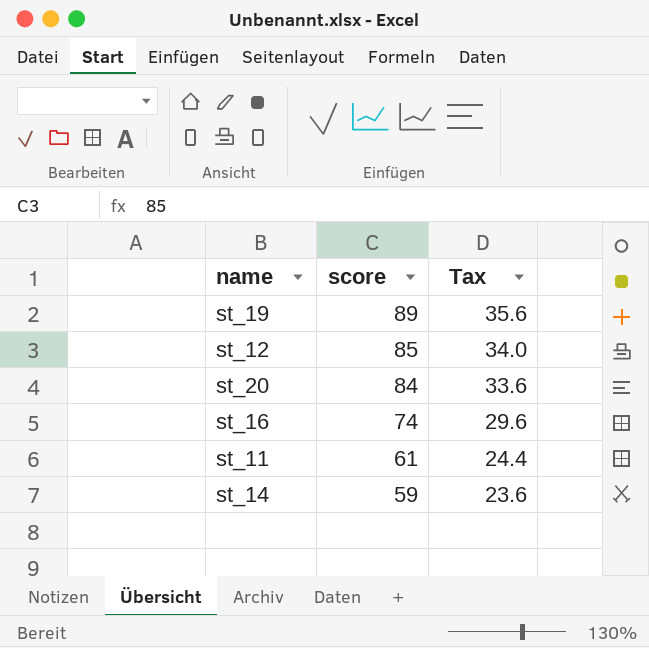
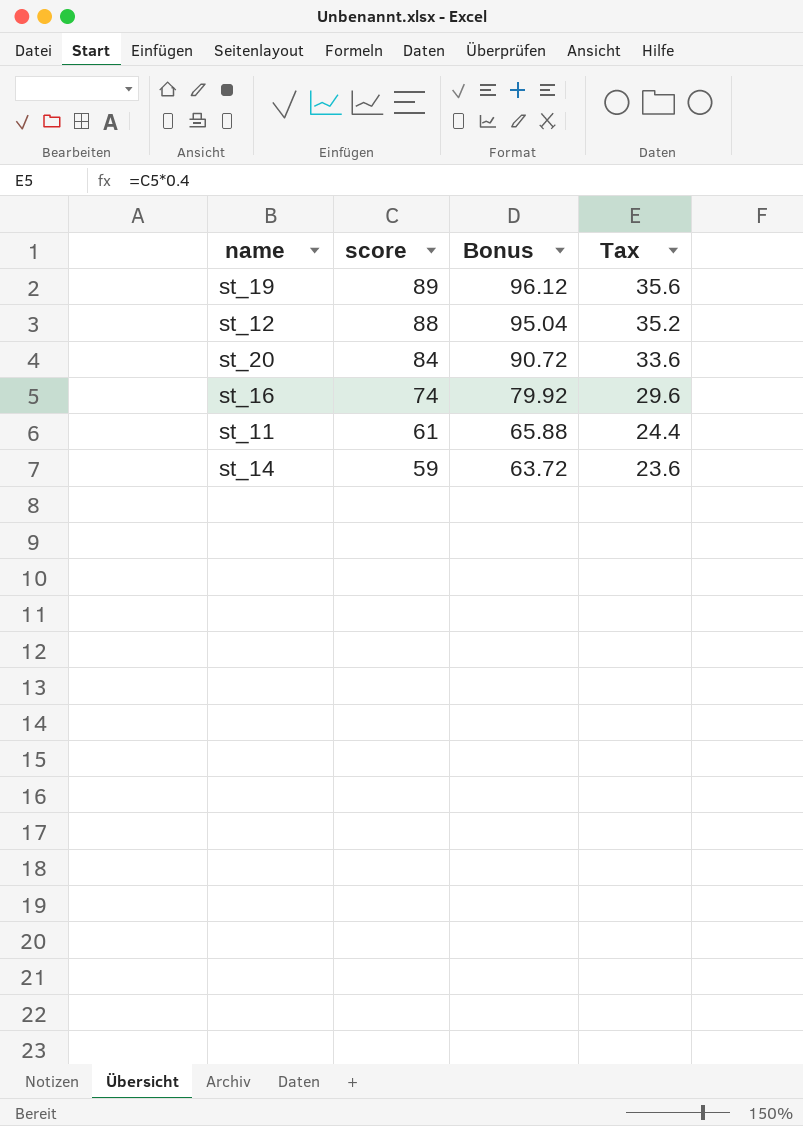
column Bonus | formula: none -> [score] * 1.08
st_12 | score: 85 -> 88
st_12 | Tax: 34.0 -> 35.2

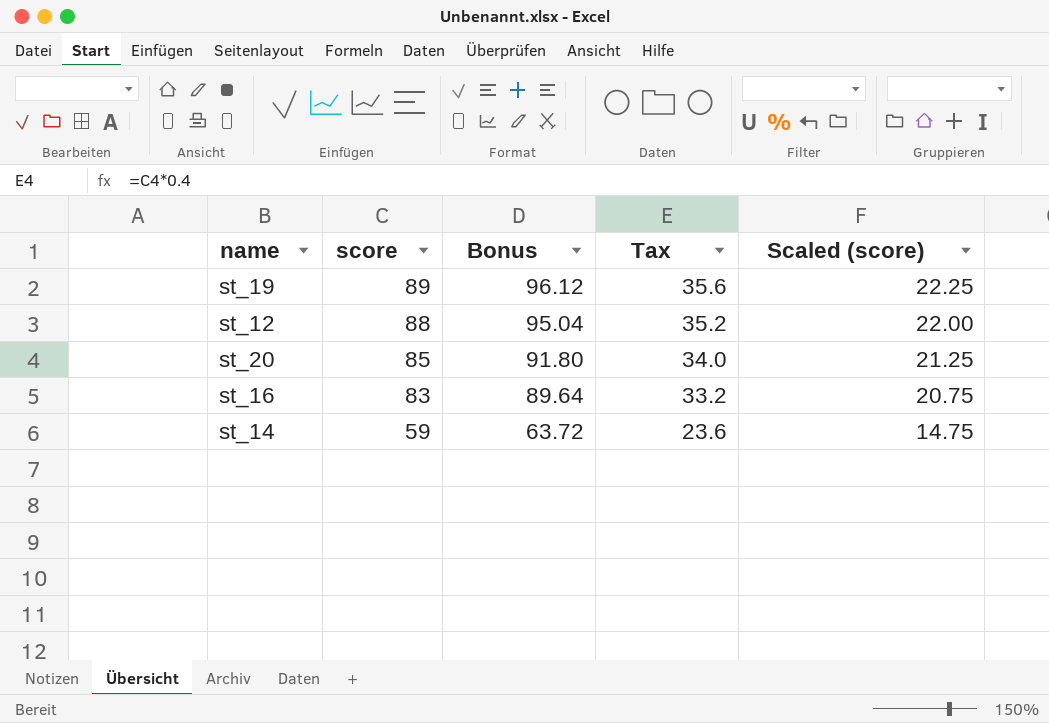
column Scaled (score) | formula: none -> [score] * 0.25
row st_11: 61 | 65.88 | 24.4 -> none
st_20 | score: 84 -> 85
st_20 | Bonus: 90.72 -> 91.80
st_20 | Tax: 33.6 -> 34.0
st_16 | score: 74 -> 83
st_16 | Bonus: 79.92 -> 89.64
st_16 | Tax: 29.6 -> 33.2

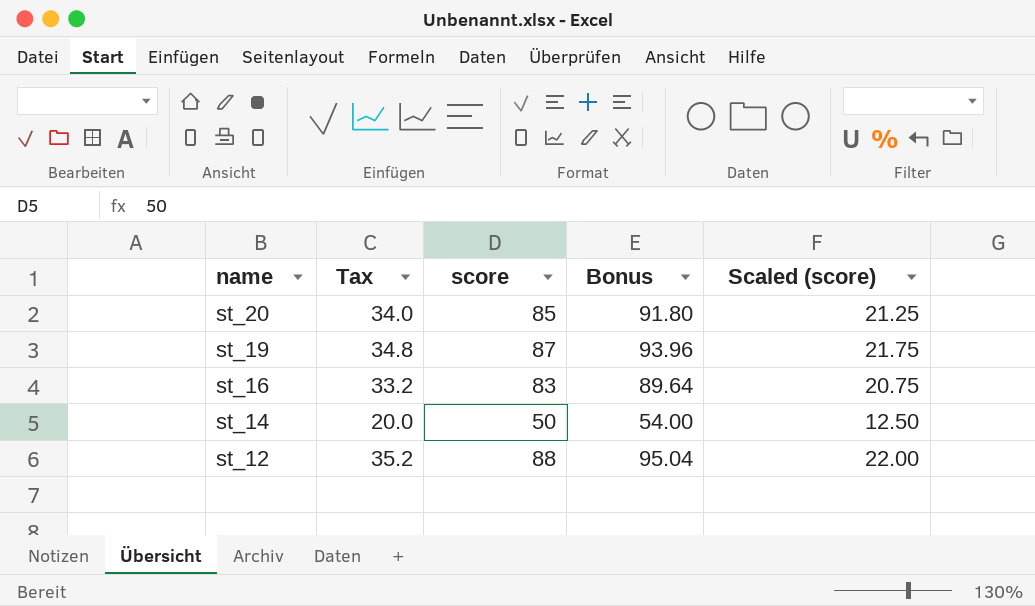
row order: score descending -> name descending
column Tax | position: 4 -> 2
st_19 | Tax: 35.6 -> 34.8
st_19 | score: 89 -> 87
st_19 | Bonus: 96.12 -> 93.96
st_19 | Scaled (score): 22.25 -> 21.75
st_14 | Tax: 23.6 -> 20.0
st_14 | score: 59 -> 50
st_14 | Bonus: 63.72 -> 54.00
st_14 | Scaled (score): 14.75 -> 12.50

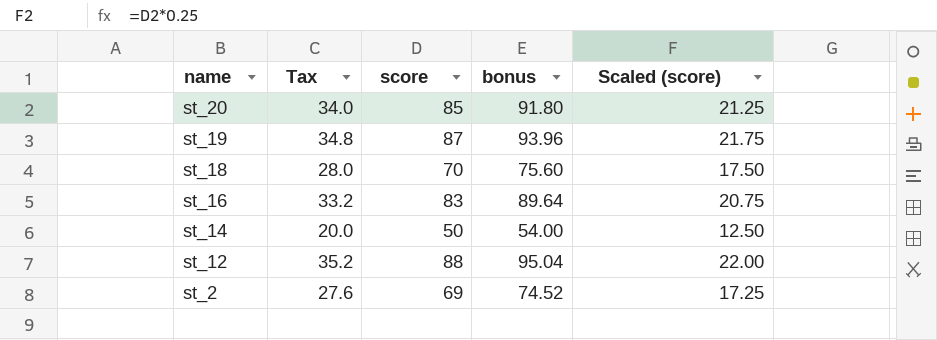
column name: Bonus -> bonus
row st_18: none -> 28.0 | 70 | 75.60 | 17.50
row st_2: none -> 27.6 | 69 | 74.52 | 17.25

